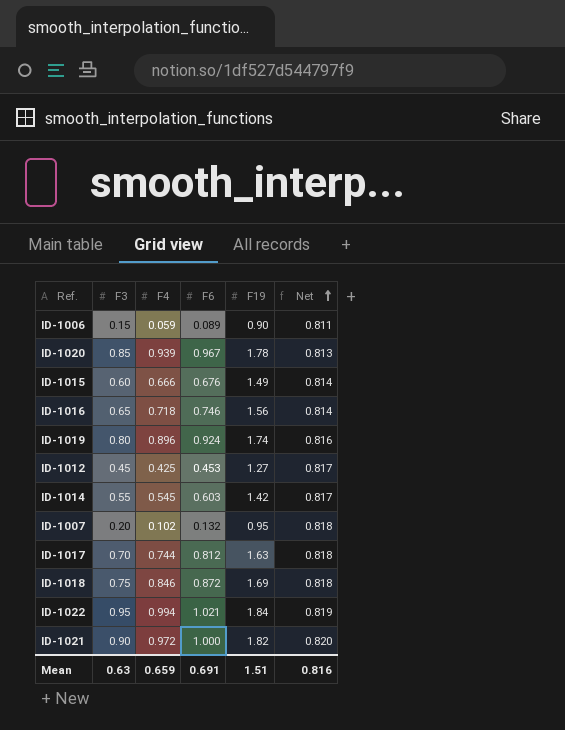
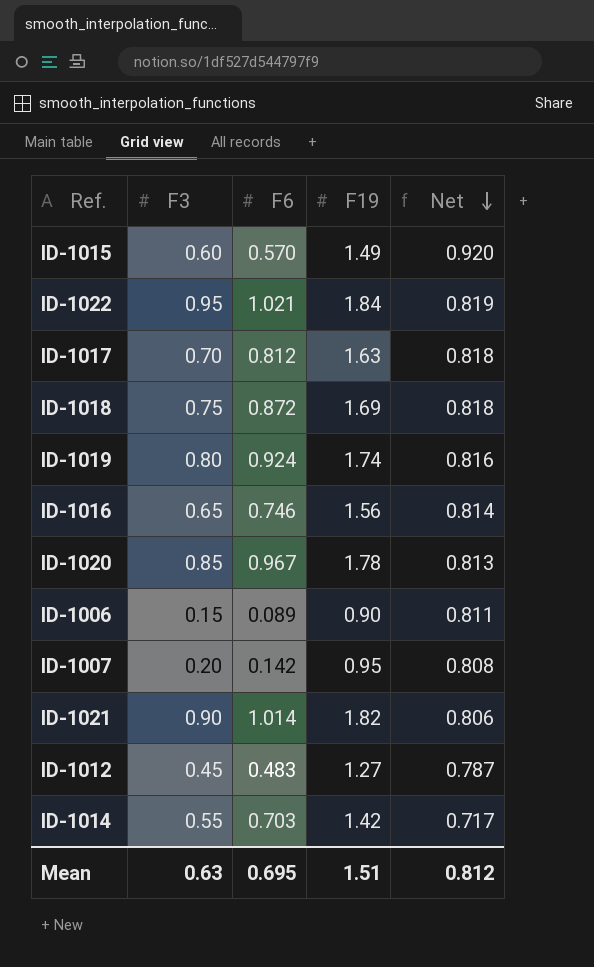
row order: Net ascending -> Net descending
column F4 | position: 3 -> none
ID-1015 | F6: 0.676 -> 0.570
ID-1015 | Net: 0.814 -> 0.920
ID-1007 | F6: 0.132 -> 0.142
ID-1007 | Net: 0.818 -> 0.808
ID-1021 | F6: 1.000 -> 1.014
ID-1021 | Net: 0.820 -> 0.806
ID-1012 | F6: 0.453 -> 0.483
ID-1012 | Net: 0.817 -> 0.787
ID-1014 | F6: 0.603 -> 0.703
ID-1014 | Net: 0.817 -> 0.717
Mean | F6: 0.691 -> 0.695
Mean | Net: 0.816 -> 0.812

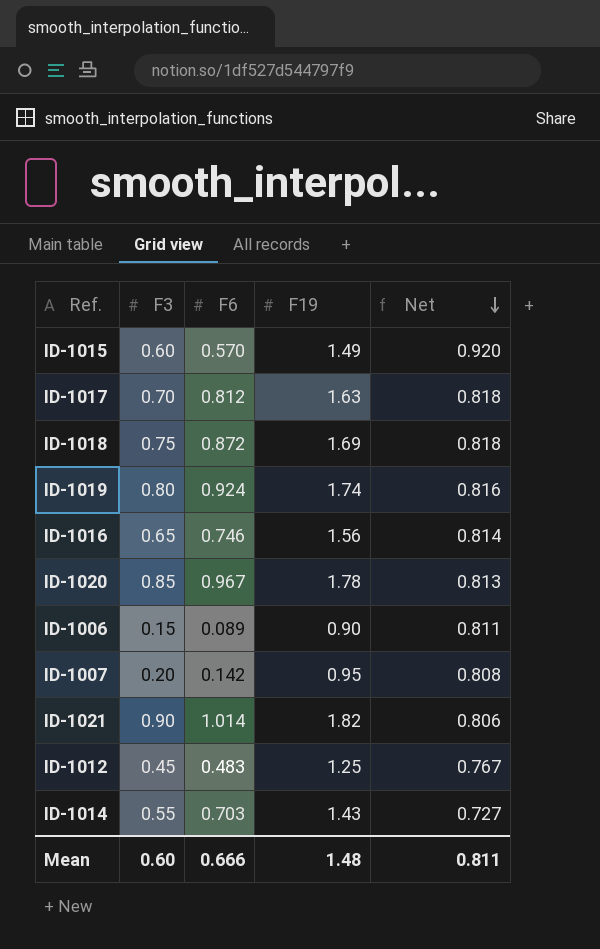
row ID-1022: 0.95 | 1.021 | 1.84 | 0.819 -> none
ID-1012 | F19: 1.27 -> 1.25
ID-1012 | Net: 0.787 -> 0.767
ID-1014 | F19: 1.42 -> 1.43
ID-1014 | Net: 0.717 -> 0.727
Mean | F3: 0.63 -> 0.60
Mean | F6: 0.695 -> 0.666
Mean | F19: 1.51 -> 1.48
Mean | Net: 0.812 -> 0.811

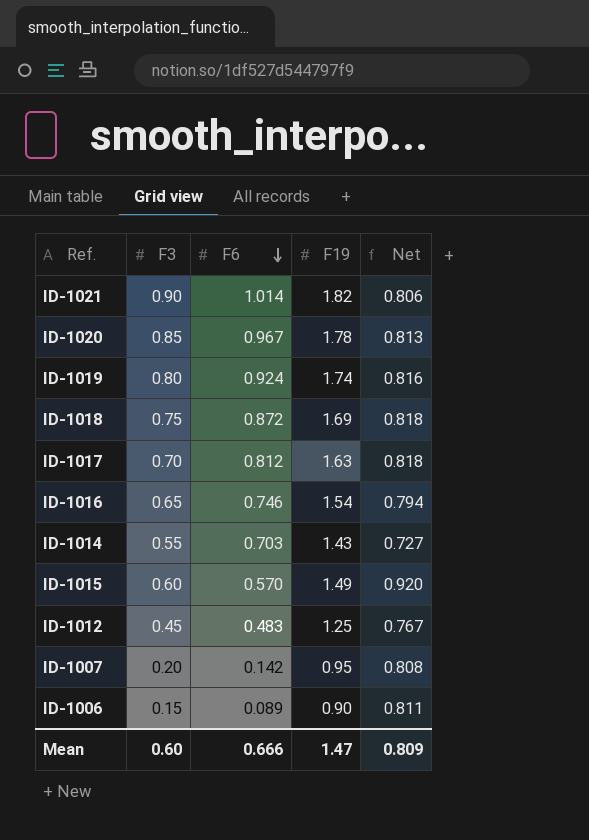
row order: Net descending -> F6 descending
ID-1016 | F19: 1.56 -> 1.54
ID-1016 | Net: 0.814 -> 0.794
Mean | F19: 1.48 -> 1.47
Mean | Net: 0.811 -> 0.809

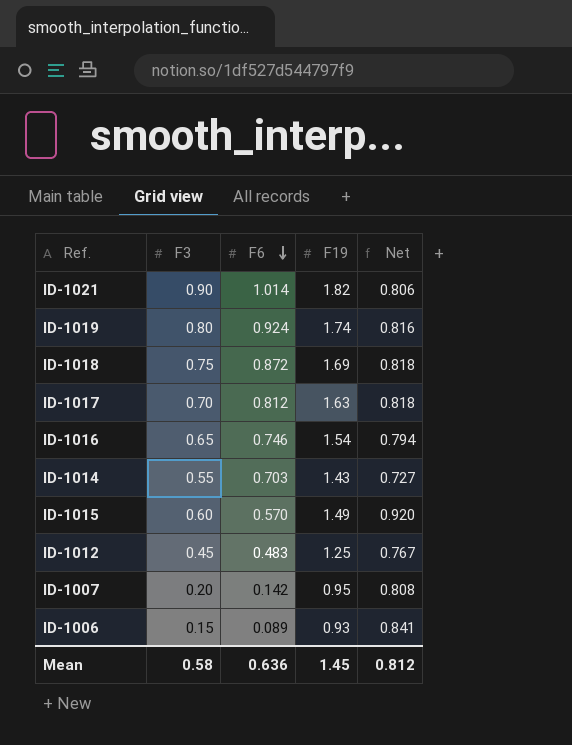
row ID-1020: 0.85 | 0.967 | 1.78 | 0.813 -> none
ID-1006 | F19: 0.90 -> 0.93
ID-1006 | Net: 0.811 -> 0.841
Mean | F3: 0.60 -> 0.58
Mean | F6: 0.666 -> 0.636
Mean | F19: 1.47 -> 1.45
Mean | Net: 0.809 -> 0.812

